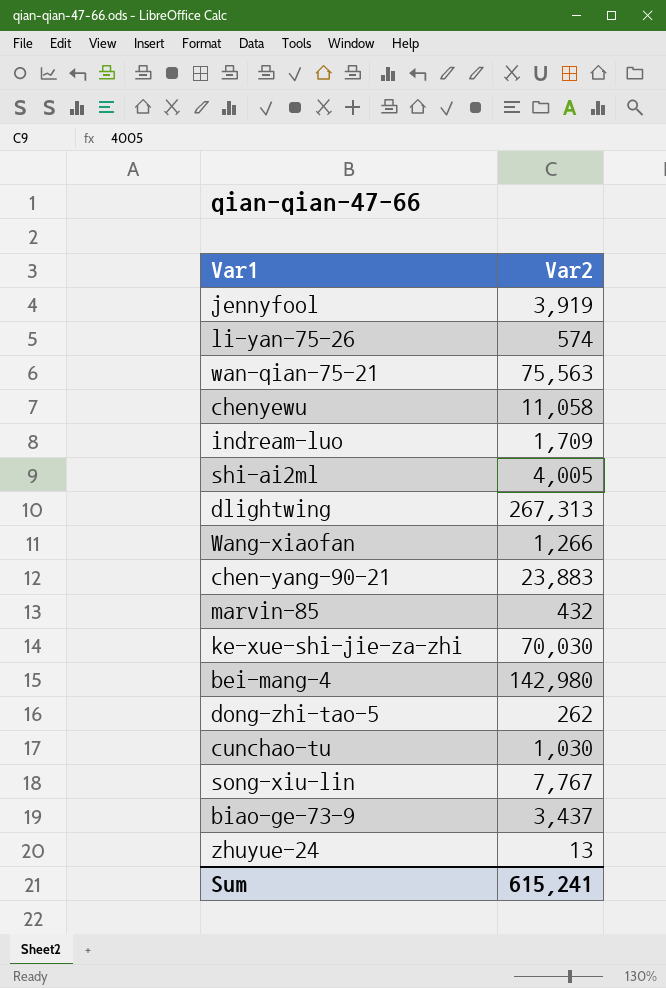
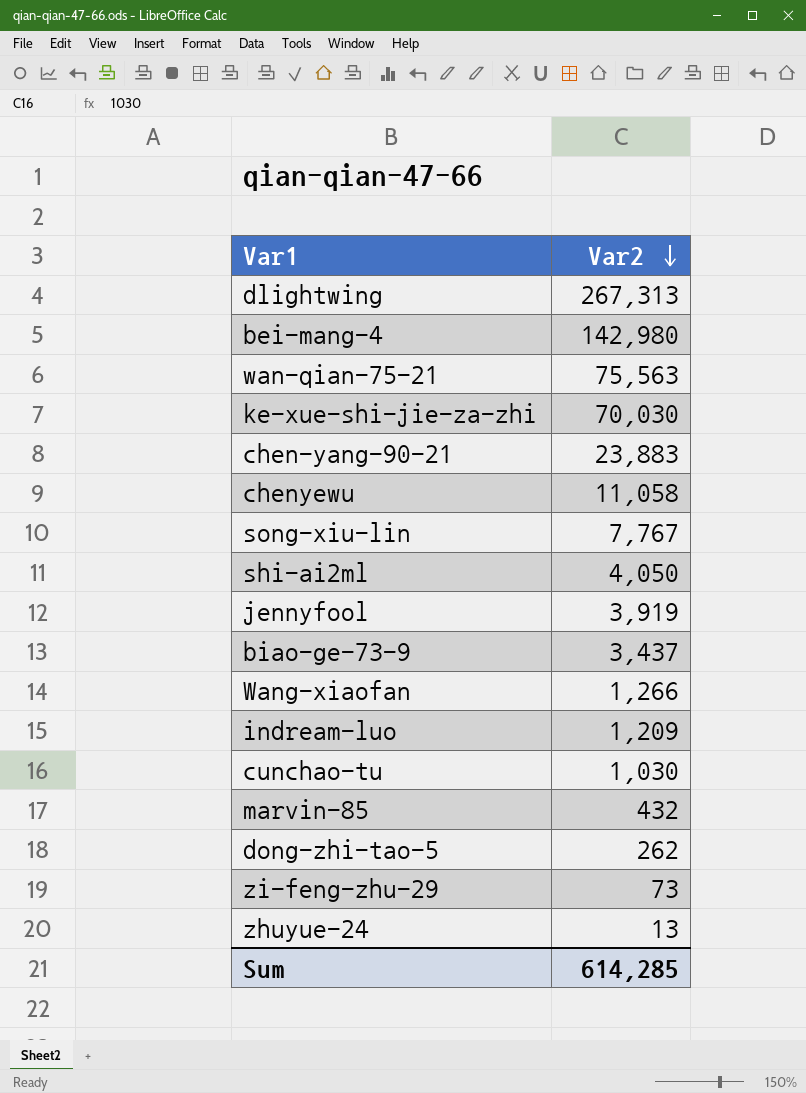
row order: none -> Var2 descending
row li-yan-75-26: 574 -> none
shi-ai2ml | Var2: 4,005 -> 4,050
indream-luo | Var2: 1,709 -> 1,209
row zi-feng-zhu-29: none -> 73
Sum | Var2: 615,241 -> 614,285

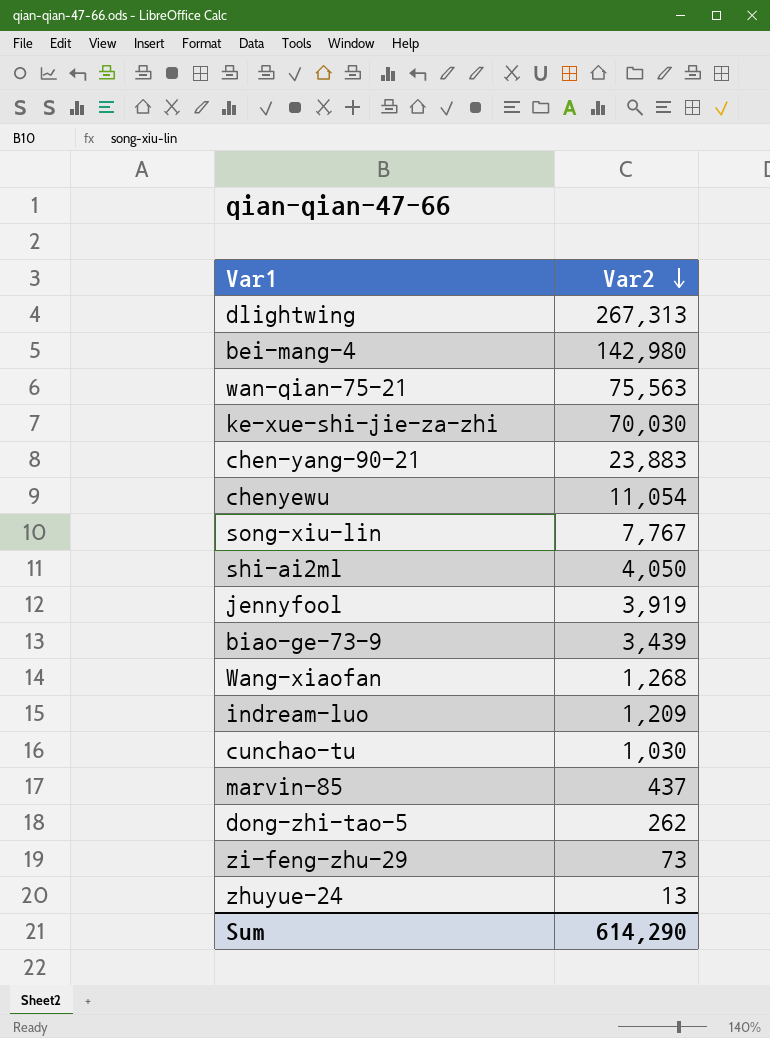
chenyewu | Var2: 11,058 -> 11,054
biao-ge-73-9 | Var2: 3,437 -> 3,439
Wang-xiaofan | Var2: 1,266 -> 1,268
marvin-85 | Var2: 432 -> 437
Sum | Var2: 614,285 -> 614,290

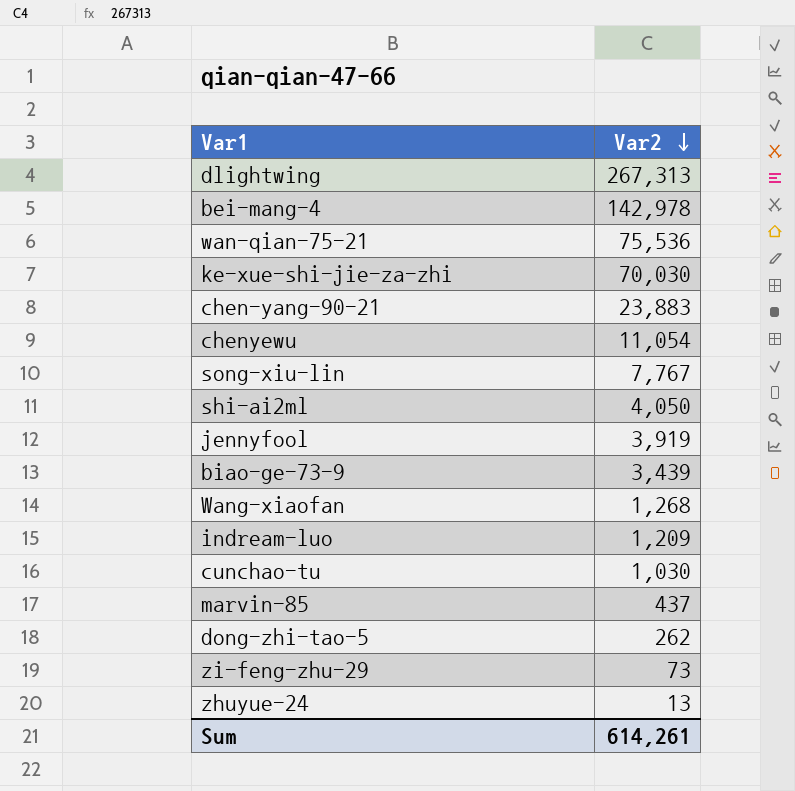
bei-mang-4 | Var2: 142,980 -> 142,978
wan-qian-75-21 | Var2: 75,563 -> 75,536
Sum | Var2: 614,290 -> 614,261

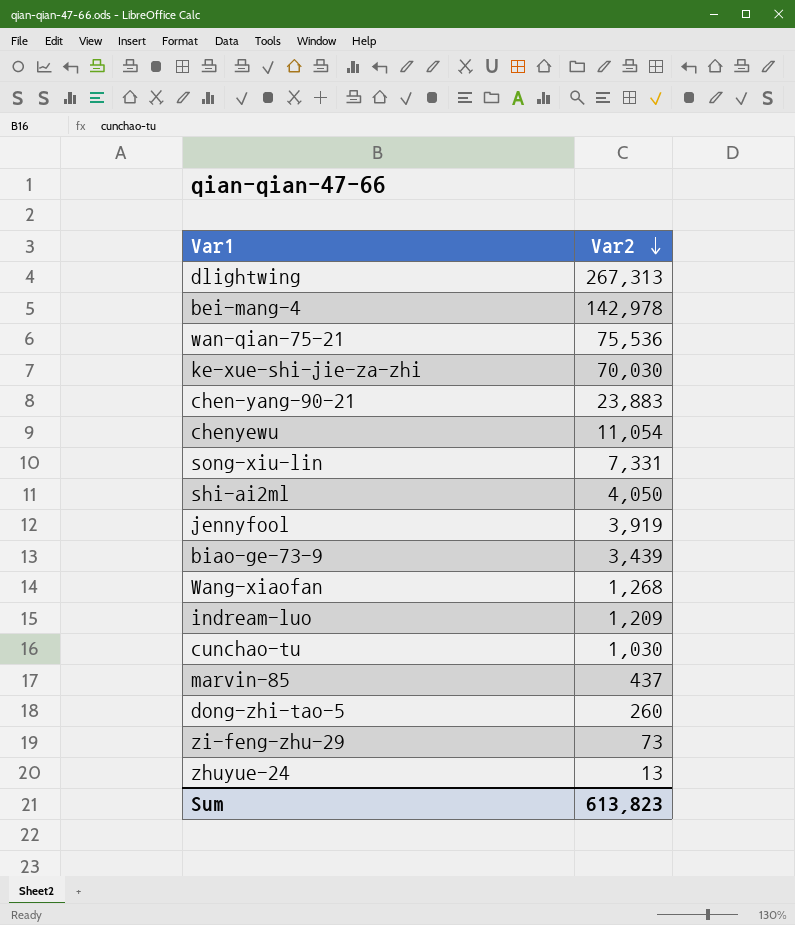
song-xiu-lin | Var2: 7,767 -> 7,331
dong-zhi-tao-5 | Var2: 262 -> 260
Sum | Var2: 614,261 -> 613,823

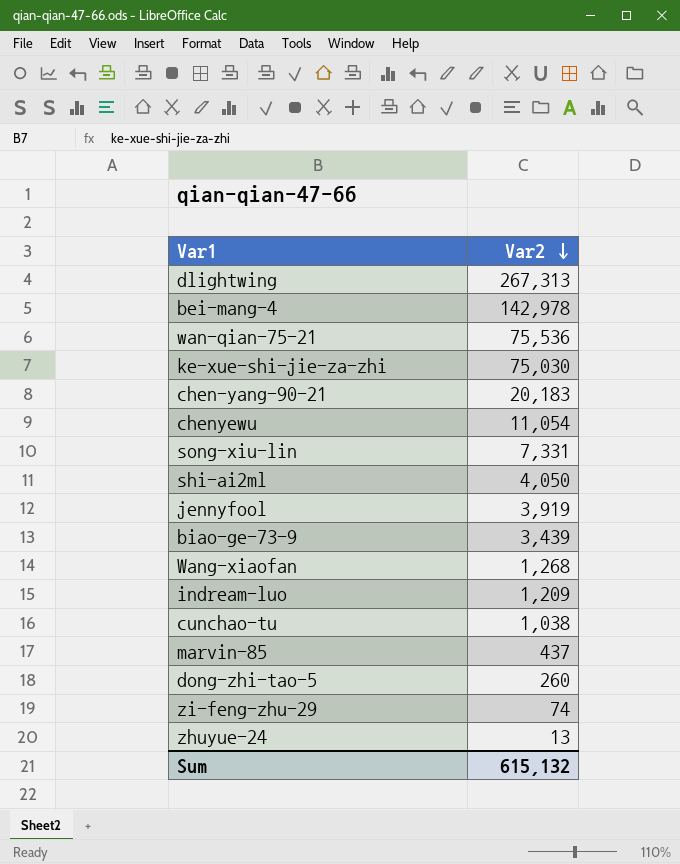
ke-xue-shi-jie-za-zhi | Var2: 70,030 -> 75,030
chen-yang-90-21 | Var2: 23,883 -> 20,183
cunchao-tu | Var2: 1,030 -> 1,038
zi-feng-zhu-29 | Var2: 73 -> 74
Sum | Var2: 613,823 -> 615,132

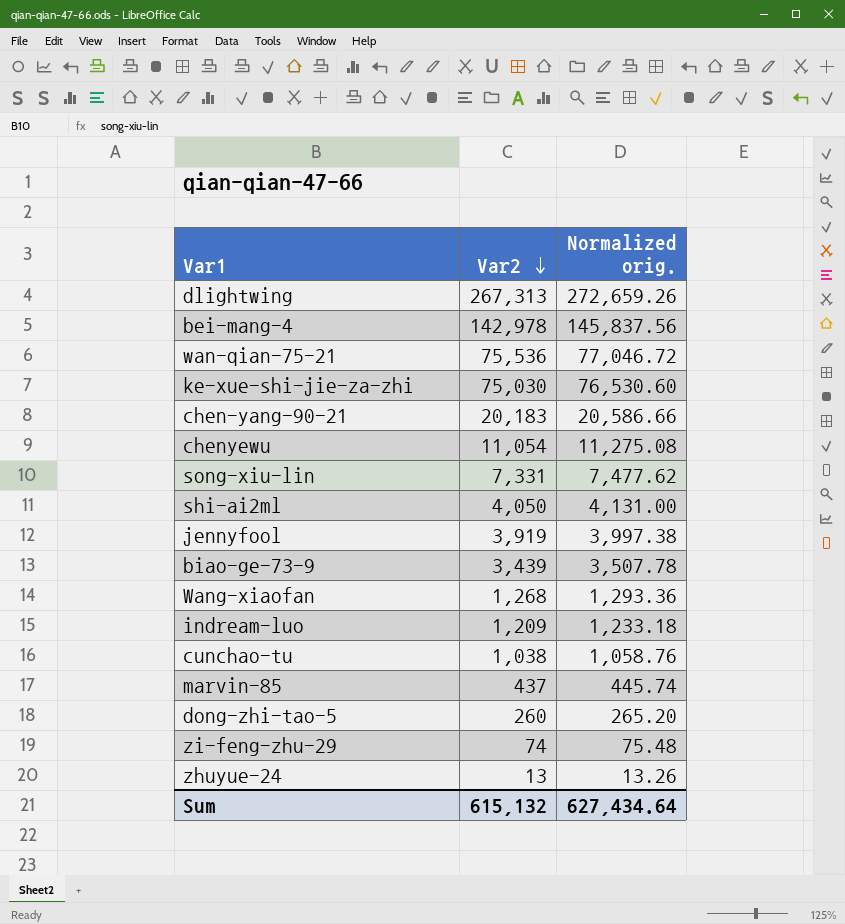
column Normalized orig. | formula: none -> [Var2] * 1.02

